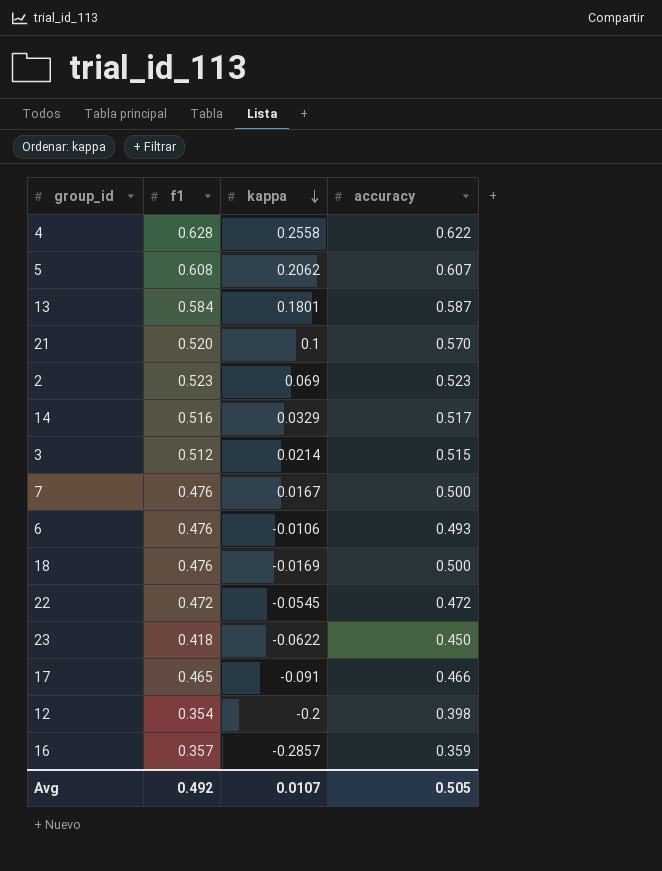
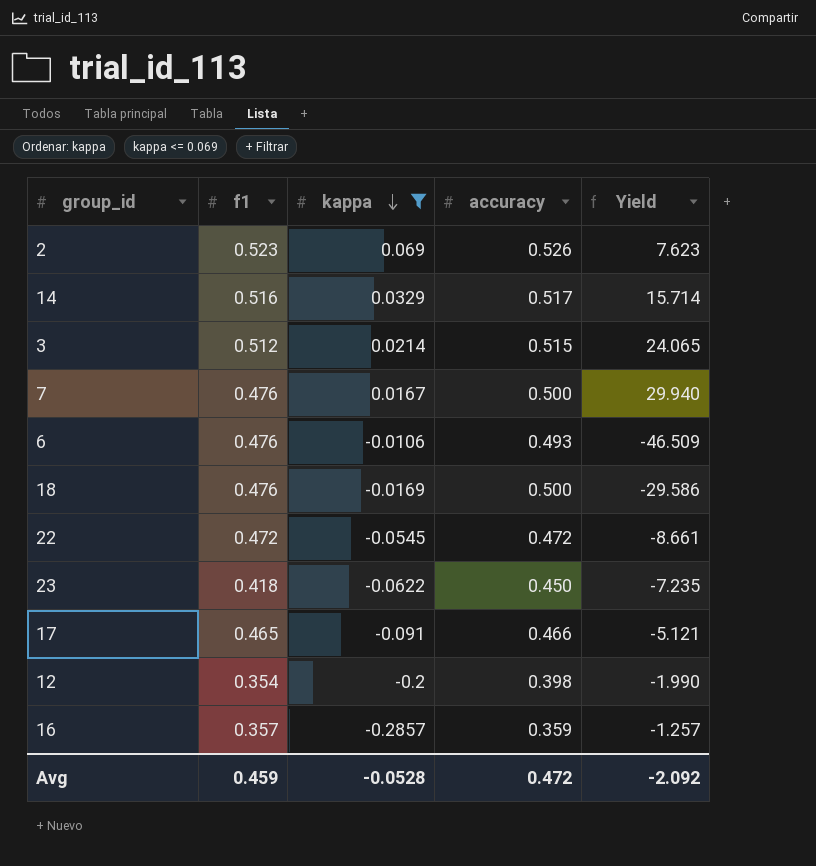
filter: none -> kappa <= 0.069
column Yield | formula: none -> [accuracy] / [kappa]
2 | accuracy: 0.523 -> 0.526
Avg | f1: 0.492 -> 0.459
Avg | kappa: 0.0107 -> -0.0528
Avg | accuracy: 0.505 -> 0.472

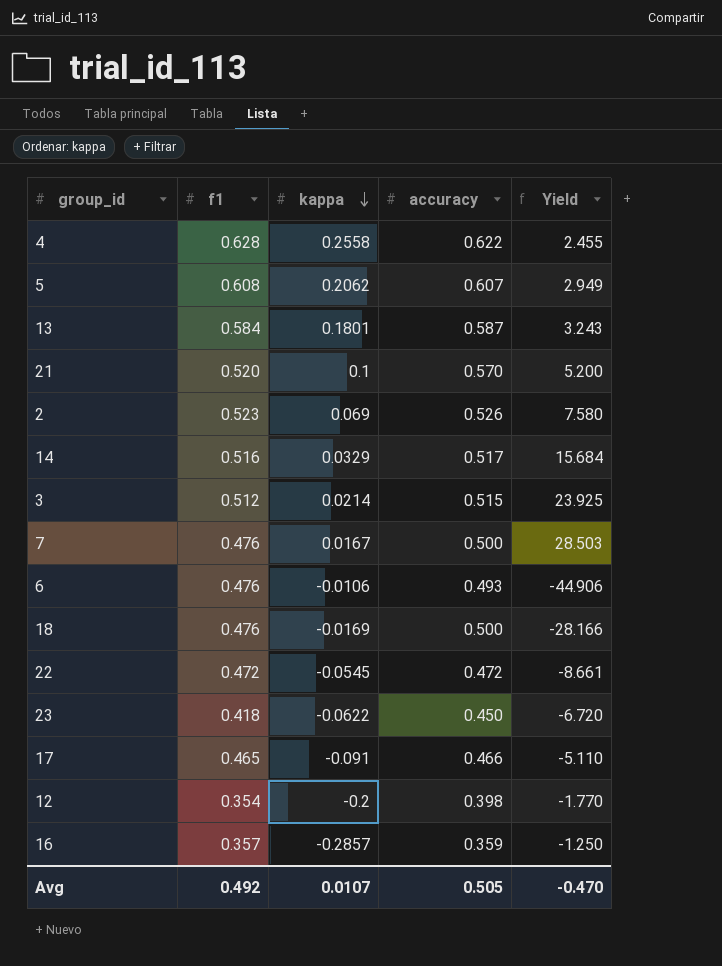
filter: kappa <= 0.069 -> none
column Yield | formula: [accuracy] / [kappa] -> [f1] / [kappa]
Avg | f1: 0.459 -> 0.492
Avg | kappa: -0.0528 -> 0.0107
Avg | accuracy: 0.472 -> 0.505
Avg | Yield: -2.092 -> -0.470

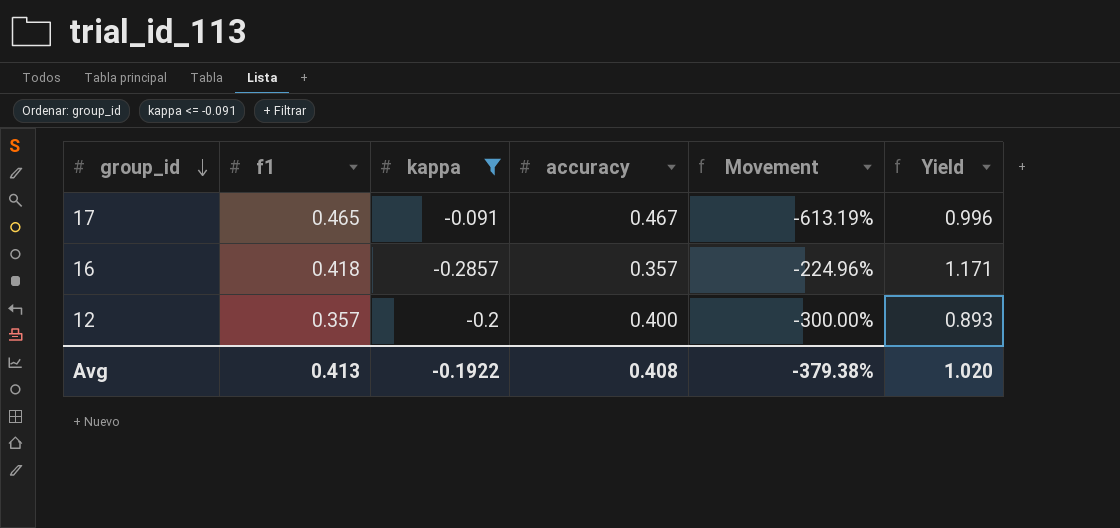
filter: none -> kappa <= -0.091
row order: kappa descending -> group_id descending
column Movement | formula: none -> ([accuracy] - [kappa]) / [kappa]
column Yield | formula: [f1] / [kappa] -> [f1] / [accuracy]
17 | accuracy: 0.466 -> 0.467
16 | f1: 0.357 -> 0.418
16 | accuracy: 0.359 -> 0.357
12 | f1: 0.354 -> 0.357
12 | accuracy: 0.398 -> 0.400
Avg | f1: 0.492 -> 0.413
Avg | kappa: 0.0107 -> -0.1922
Avg | accuracy: 0.505 -> 0.408
Avg | Yield: -0.470 -> 1.020

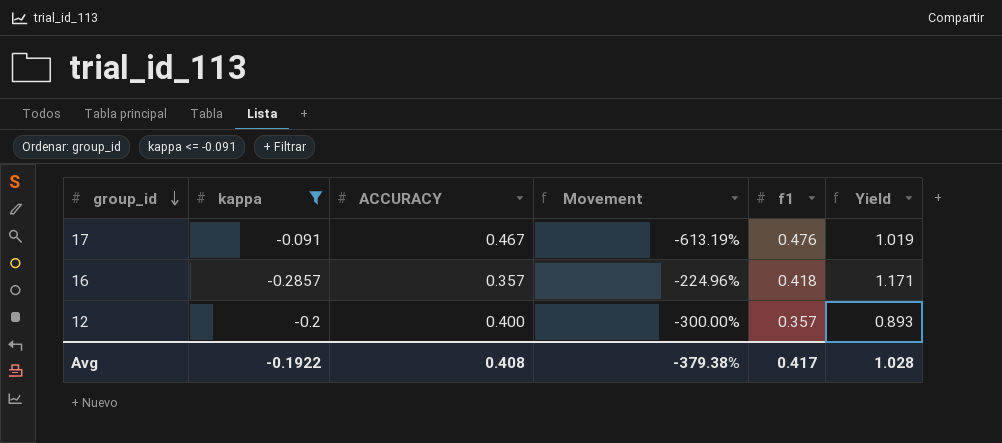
column name: accuracy -> ACCURACY
column f1 | position: 2 -> 5
17 | f1: 0.465 -> 0.476
17 | Yield: 0.996 -> 1.019
Avg | f1: 0.413 -> 0.417
Avg | Yield: 1.020 -> 1.028

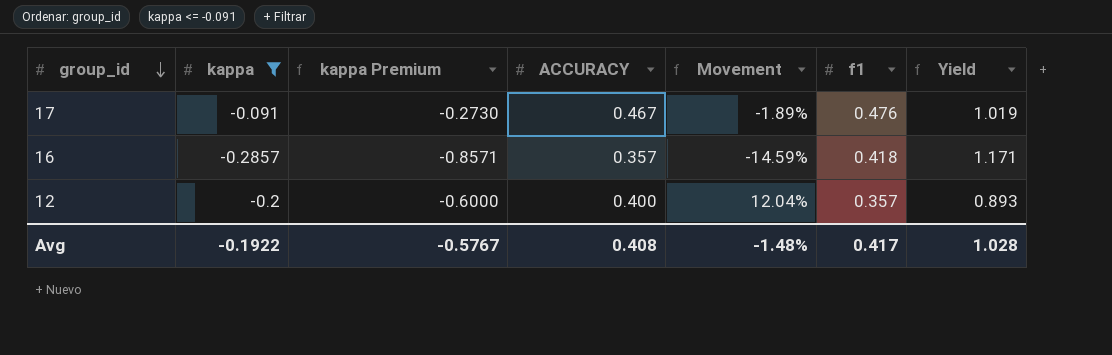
column kappa Premium | formula: none -> [kappa] * 3
column Movement | formula: ([ACCURACY] - [kappa]) / [kappa] -> ([ACCURACY] - [f1]) / [f1]
Avg | Movement: -379.38% -> -1.48%

